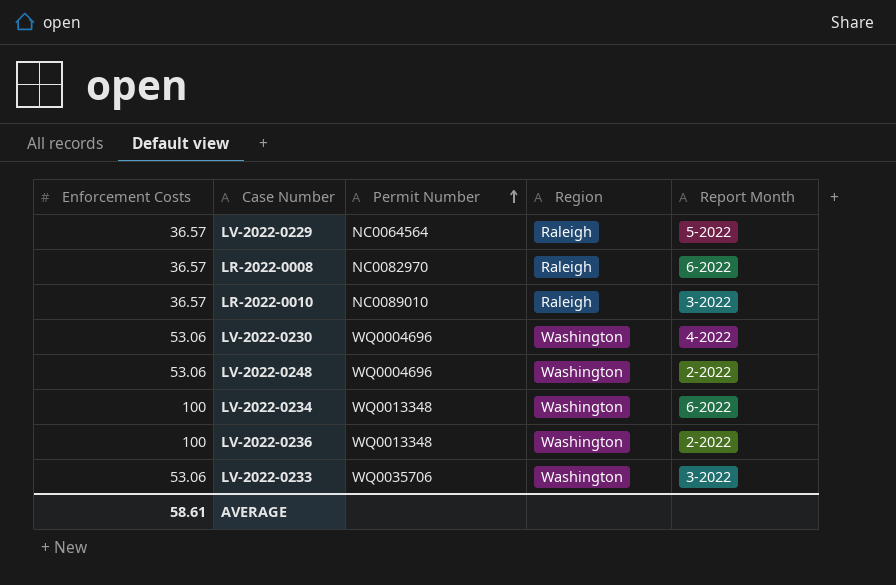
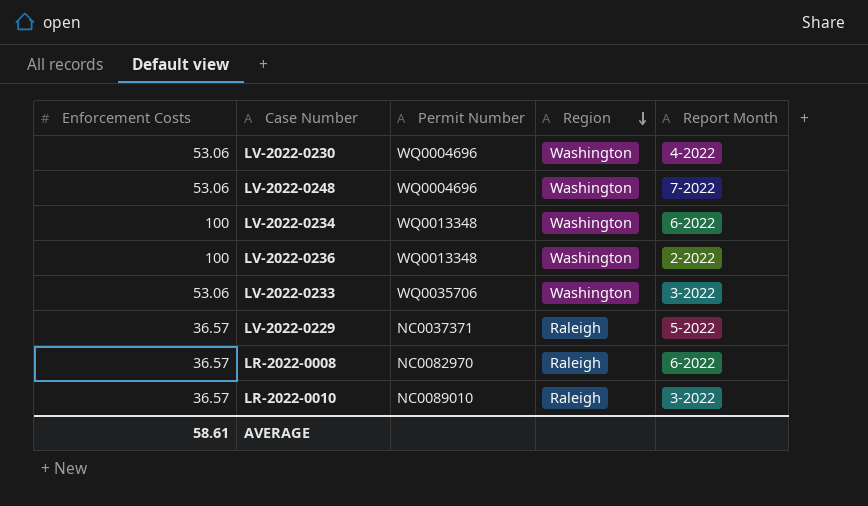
row order: Permit Number ascending -> Region descending
LV-2022-0248 | Report Month: 2-2022 -> 7-2022
LV-2022-0229 | Permit Number: NC0064564 -> NC0037371

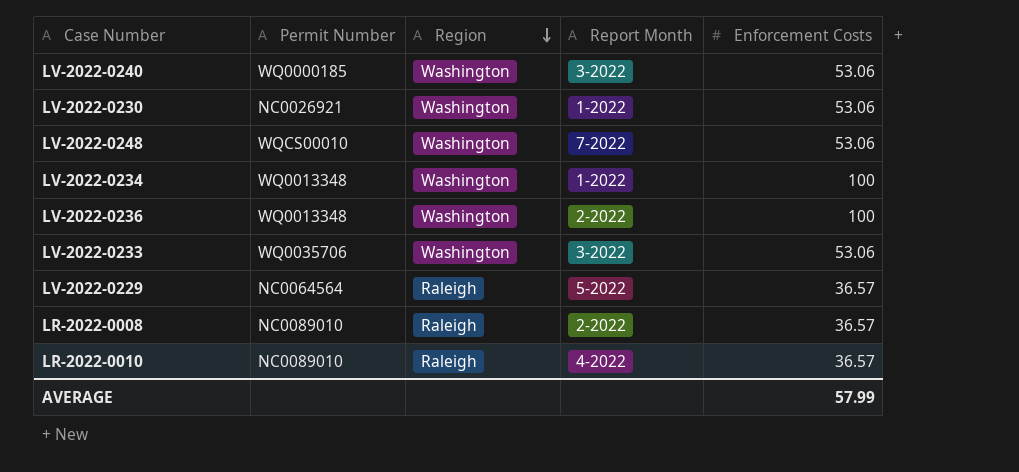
column Enforcement Costs | position: 1 -> 5
row LV-2022-0240: none -> WQ0000185 | Washington | 3-2022 | 53.06
LV-2022-0230 | Permit Number: WQ0004696 -> NC0026921
LV-2022-0230 | Report Month: 4-2022 -> 1-2022
LV-2022-0248 | Permit Number: WQ0004696 -> WQCS00010
LV-2022-0234 | Report Month: 6-2022 -> 1-2022
LV-2022-0229 | Permit Number: NC0037371 -> NC0064564
LR-2022-0008 | Permit Number: NC0082970 -> NC0089010
LR-2022-0008 | Report Month: 6-2022 -> 2-2022
LR-2022-0010 | Report Month: 3-2022 -> 4-2022
AVERAGE | Enforcement Costs: 58.61 -> 57.99

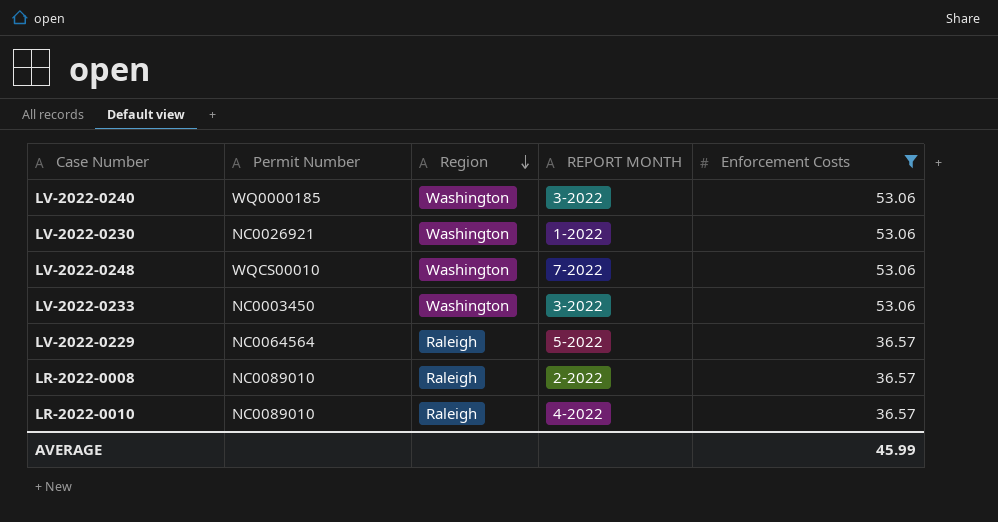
filter: none -> Enforcement Costs != 100
column name: Report Month -> REPORT MONTH
LV-2022-0233 | Permit Number: WQ0035706 -> NC0003450
AVERAGE | Enforcement Costs: 57.99 -> 45.99

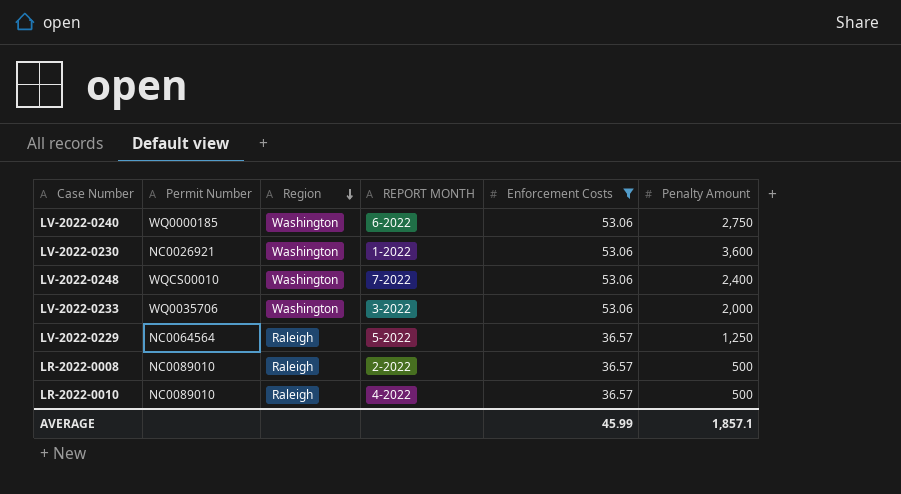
column Penalty Amount | position: none -> 6
LV-2022-0240 | REPORT MONTH: 3-2022 -> 6-2022
LV-2022-0233 | Permit Number: NC0003450 -> WQ0035706

